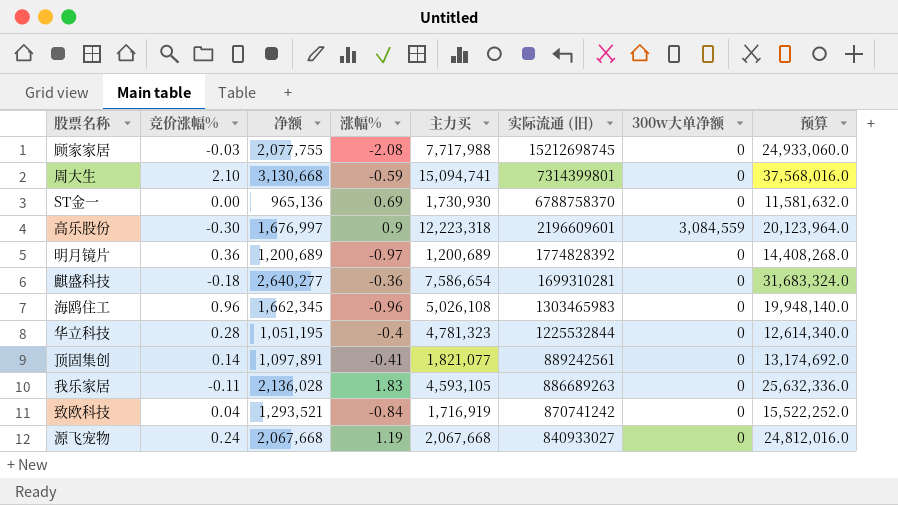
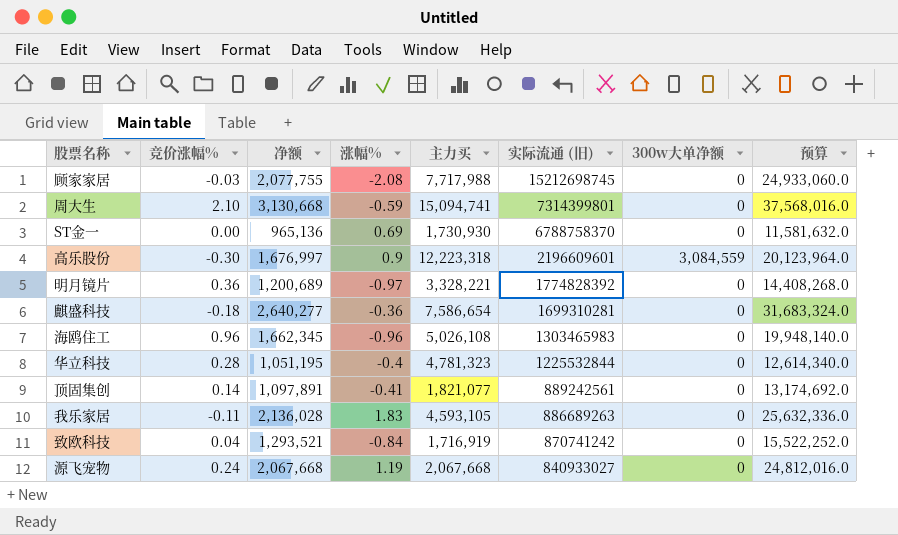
明月镜片 | 主力买: 1,200,689 -> 3,328,221

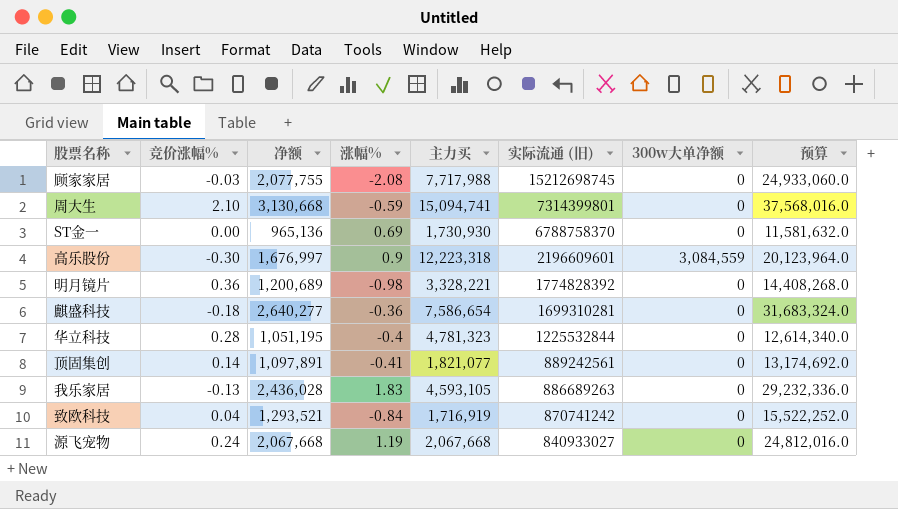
row 海鸥住工: 0.96 | 1,662,345 | -0.96 | 5,026,108 | 1303465983 | 0 | 19,948,140.0 -> none
明月镜片 | 涨幅%: -0.97 -> -0.98
我乐家居 | 竞价涨幅%: -0.11 -> -0.13
我乐家居 | 净额: 2,136,028 -> 2,436,028
我乐家居 | 预算: 25,632,336.0 -> 29,232,336.0

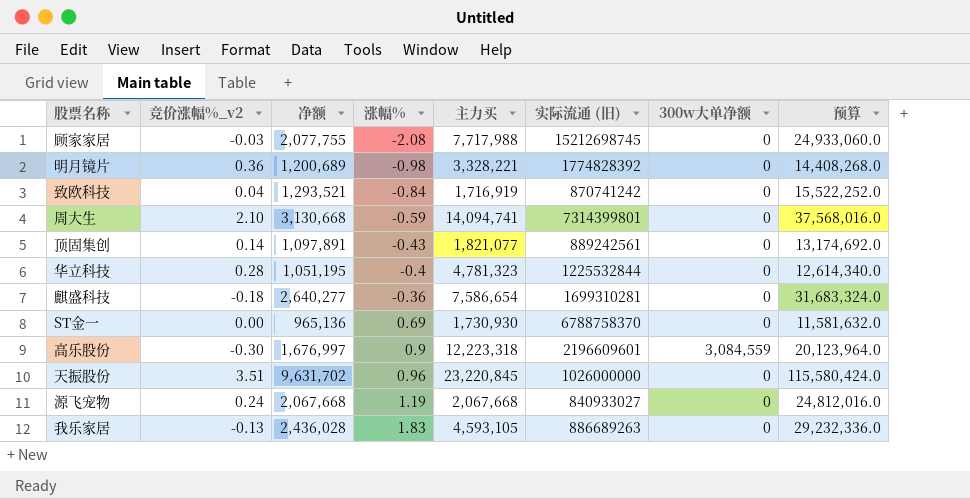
row order: 实际流通 (旧) descending -> 涨幅% ascending
column name: 竞价涨幅% -> 竞价涨幅%_v2
周大生 | 主力买: 15,094,741 -> 14,094,741
顶固集创 | 涨幅%: -0.41 -> -0.43
row 天振股份: none -> 3.51 | 9,631,702 | 0.96 | 23,220,845 | 1026000000 | 0 | 115,580,424.0

